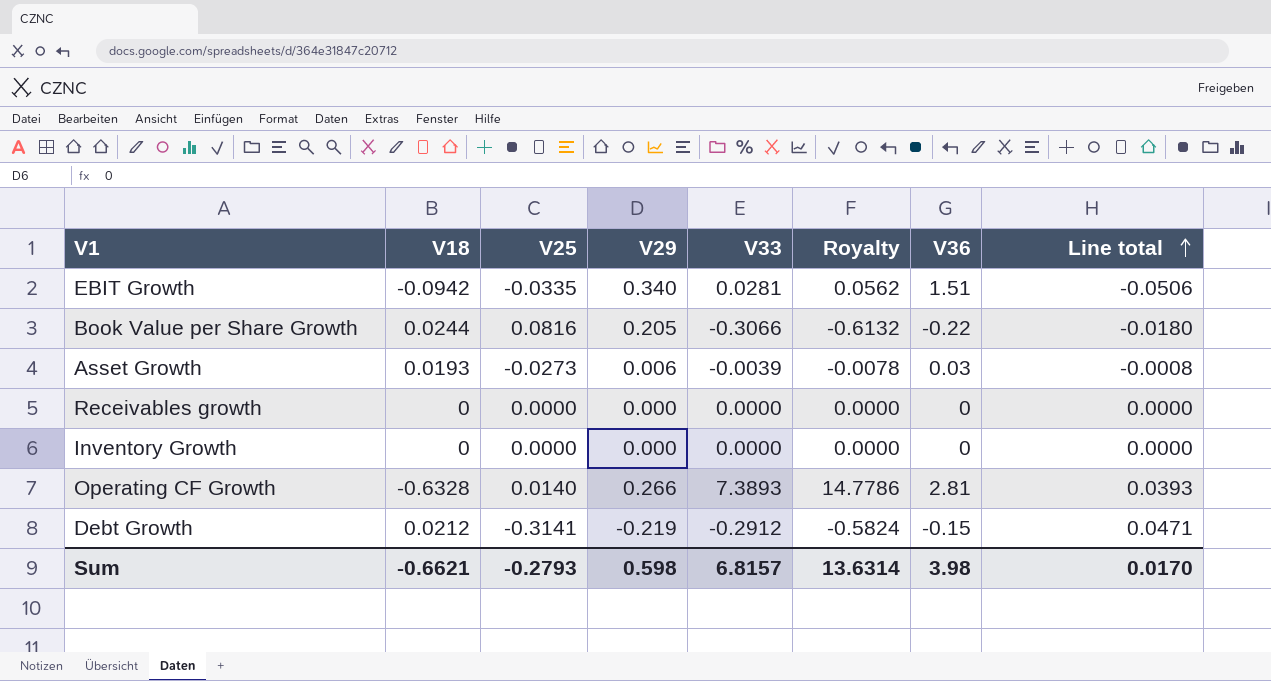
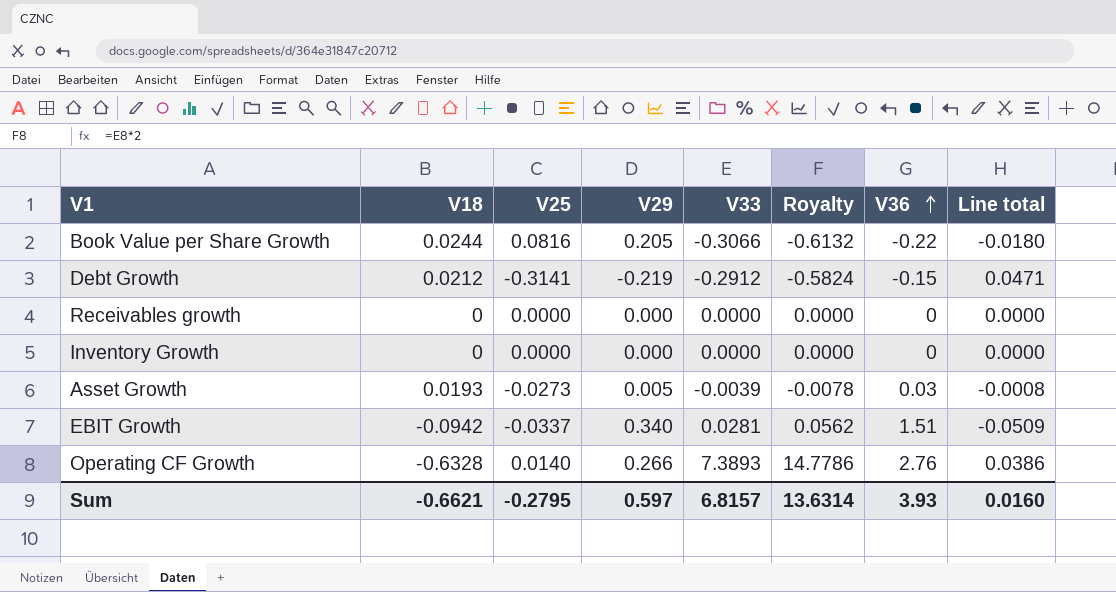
row order: Line total ascending -> V36 ascending
Asset Growth | V29: 0.006 -> 0.005
EBIT Growth | V25: -0.0335 -> -0.0337
EBIT Growth | Line total: -0.0506 -> -0.0509
Operating CF Growth | V36: 2.81 -> 2.76
Operating CF Growth | Line total: 0.0393 -> 0.0386
Sum | V25: -0.2793 -> -0.2795
Sum | V29: 0.598 -> 0.597
Sum | V36: 3.98 -> 3.93
Sum | Line total: 0.0170 -> 0.0160

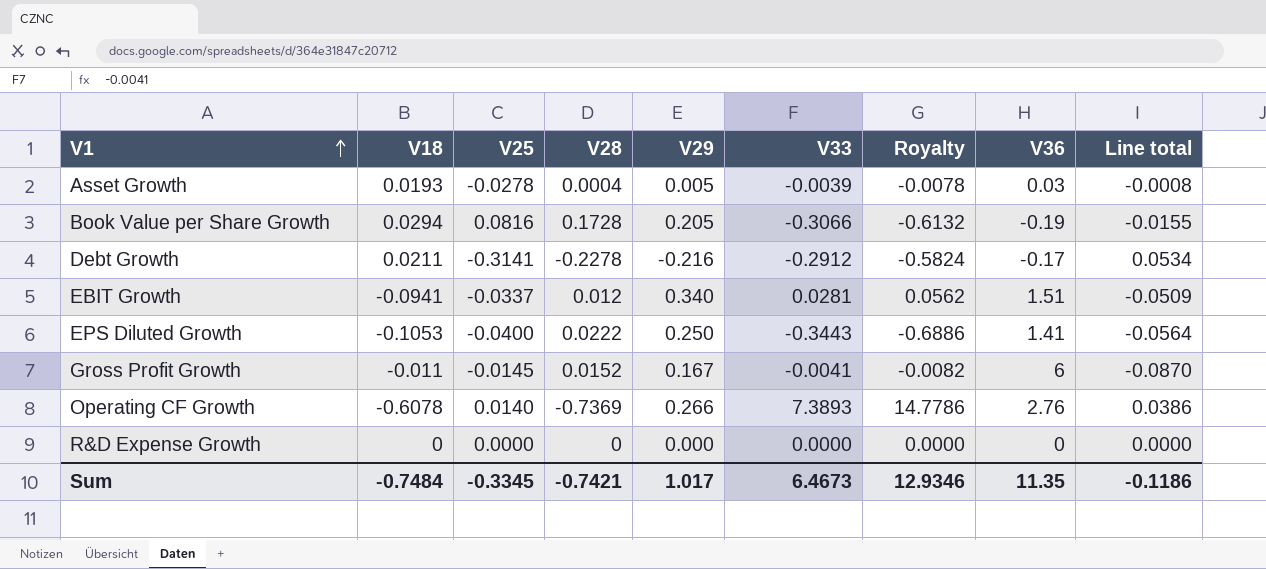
row order: V36 ascending -> V1 ascending
column V28 | position: none -> 4
row Receivables growth: 0 | 0.0000 | 0.000 | 0.0000 | 0.0000 | 0 | 0.0000 -> none
row Inventory Growth: 0 | 0.0000 | 0.000 | 0.0000 | 0.0000 | 0 | 0.0000 -> none
Asset Growth | V25: -0.0273 -> -0.0278
Book Value per Share Growth | V18: 0.0244 -> 0.0294
Book Value per Share Growth | V36: -0.22 -> -0.19
Book Value per Share Growth | Line total: -0.0180 -> -0.0155
Debt Growth | V18: 0.0212 -> 0.0211
Debt Growth | V29: -0.219 -> -0.216
Debt Growth | V36: -0.15 -> -0.17
Debt Growth | Line total: 0.0471 -> 0.0534
EBIT Growth | V18: -0.0942 -> -0.0941
row EPS Diluted Growth: none -> -0.1053 | -0.0400 | 0.0222 | 0.250 | -0.3443 | -0.6886 | 1.41 | -0.0564
row Gross Profit Growth: none -> -0.011 | -0.0145 | 0.0152 | 0.167 | -0.0041 | -0.0082 | 6 | -0.0870
Operating CF Growth | V18: -0.6328 -> -0.6078
row R&D Expense Growth: none -> 0 | 0.0000 | 0 | 0.000 | 0.0000 | 0.0000 | 0 | 0.0000
Sum | V18: -0.6621 -> -0.7484
Sum | V25: -0.2795 -> -0.3345
Sum | V29: 0.597 -> 1.017
Sum | V33: 6.8157 -> 6.4673
Sum | Royalty: 13.6314 -> 12.9346
Sum | V36: 3.93 -> 11.35
Sum | Line total: 0.0160 -> -0.1186

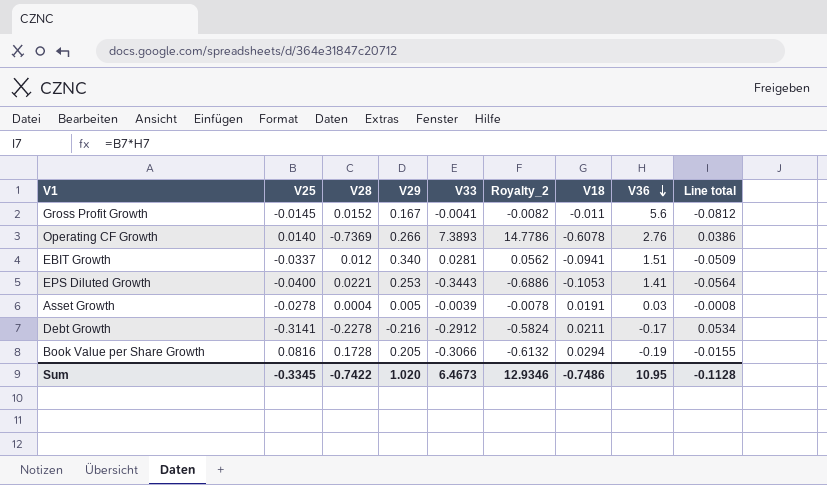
row order: V1 ascending -> V36 descending
column name: Royalty -> Royalty_2
column V18 | position: 2 -> 7
row R&D Expense Growth: 0 | 0.0000 | 0 | 0.000 | 0.0000 | 0.0000 | 0 | 0.0000 -> none
Gross Profit Growth | V36: 6 -> 5.6
Gross Profit Growth | Line total: -0.0870 -> -0.0812
EPS Diluted Growth | V28: 0.0222 -> 0.0221
EPS Diluted Growth | V29: 0.250 -> 0.253
Asset Growth | V18: 0.0193 -> 0.0191
Sum | V28: -0.7421 -> -0.7422
Sum | V29: 1.017 -> 1.020
Sum | V18: -0.7484 -> -0.7486
Sum | V36: 11.35 -> 10.95
Sum | Line total: -0.1186 -> -0.1128

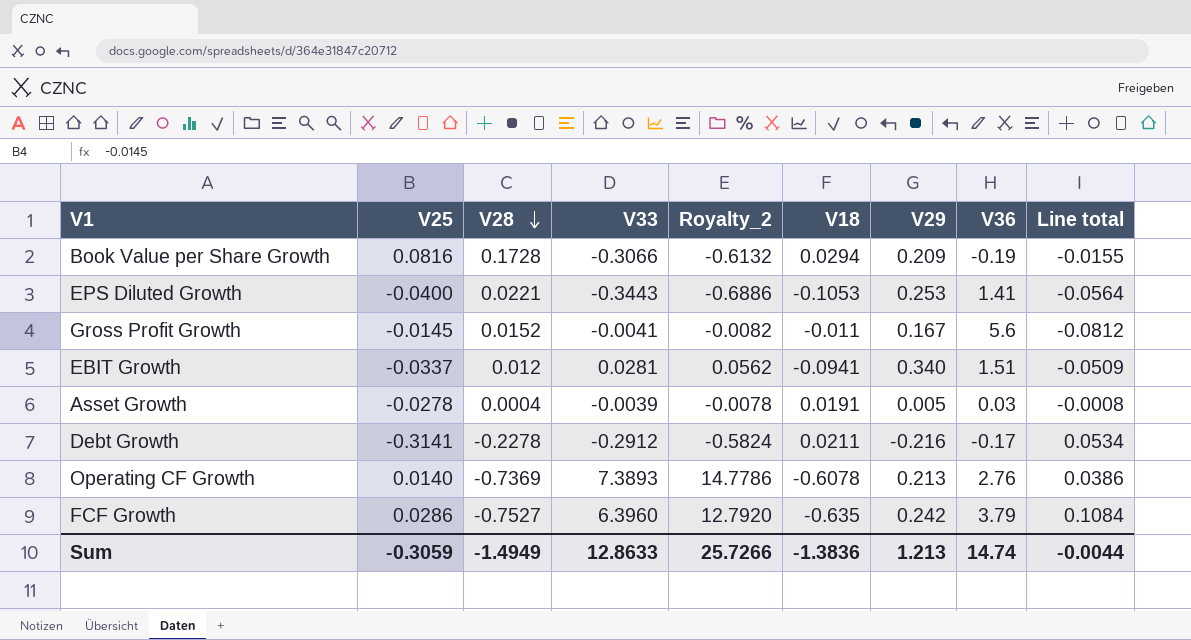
row order: V36 descending -> V28 descending
column V29 | position: 4 -> 7
Book Value per Share Growth | V29: 0.205 -> 0.209
Operating CF Growth | V29: 0.266 -> 0.213
row FCF Growth: none -> 0.0286 | -0.7527 | 6.3960 | 12.7920 | -0.635 | 0.242 | 3.79 | 0.1084
Sum | V25: -0.3345 -> -0.3059
Sum | V28: -0.7422 -> -1.4949
Sum | V33: 6.4673 -> 12.8633
Sum | Royalty_2: 12.9346 -> 25.7266
Sum | V18: -0.7486 -> -1.3836
Sum | V29: 1.020 -> 1.213
Sum | V36: 10.95 -> 14.74
Sum | Line total: -0.1128 -> -0.0044

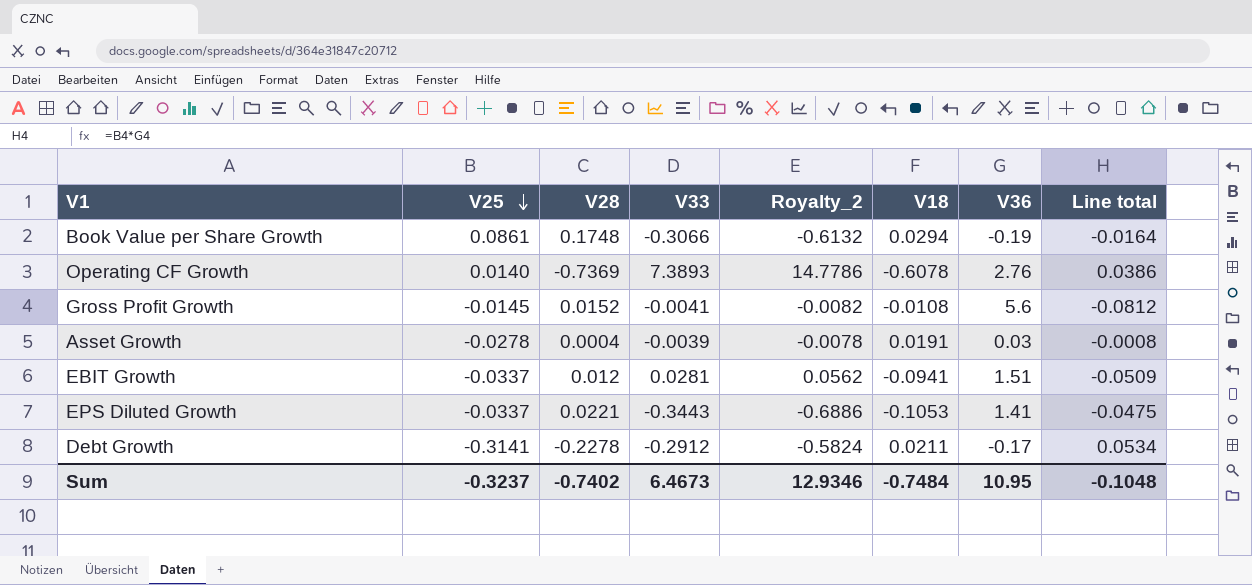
row order: V28 descending -> V25 descending
column V29 | position: 7 -> none
row FCF Growth: 0.0286 | -0.7527 | 6.3960 | 12.7920 | -0.635 | 0.242 | 3.79 | 0.1084 -> none
Book Value per Share Growth | V25: 0.0816 -> 0.0861
Book Value per Share Growth | V28: 0.1728 -> 0.1748
Book Value per Share Growth | Line total: -0.0155 -> -0.0164
Gross Profit Growth | V18: -0.011 -> -0.0108
EPS Diluted Growth | V25: -0.0400 -> -0.0337
EPS Diluted Growth | Line total: -0.0564 -> -0.0475
Sum | V25: -0.3059 -> -0.3237
Sum | V28: -1.4949 -> -0.7402
Sum | V33: 12.8633 -> 6.4673
Sum | Royalty_2: 25.7266 -> 12.9346
Sum | V18: -1.3836 -> -0.7484
Sum | V36: 14.74 -> 10.95
Sum | Line total: -0.0044 -> -0.1048

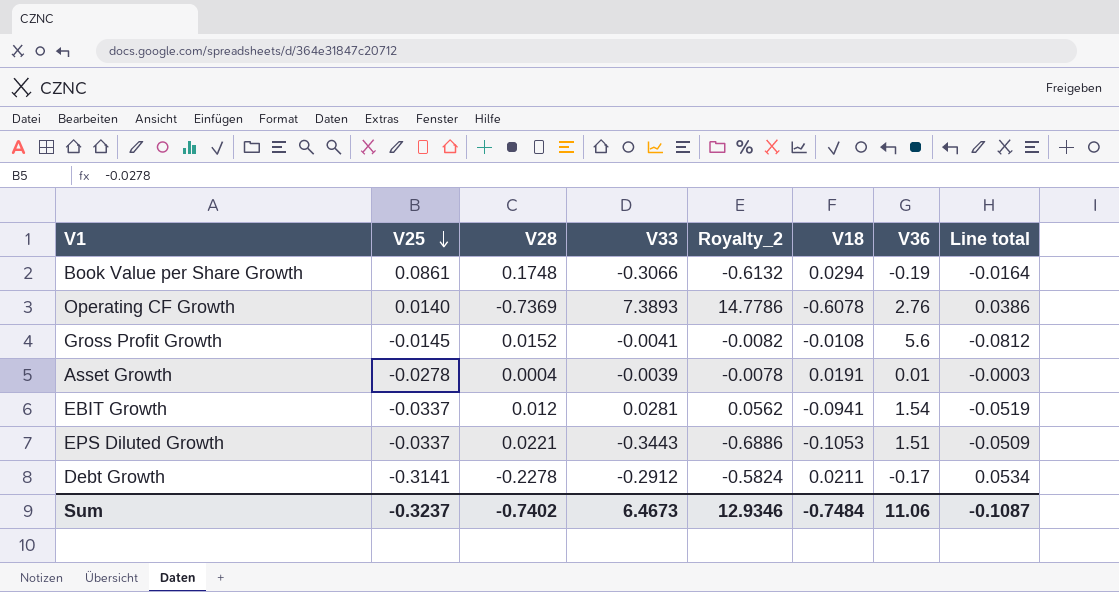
Asset Growth | V36: 0.03 -> 0.01
Asset Growth | Line total: -0.0008 -> -0.0003
EBIT Growth | V36: 1.51 -> 1.54
EBIT Growth | Line total: -0.0509 -> -0.0519
EPS Diluted Growth | V36: 1.41 -> 1.51
EPS Diluted Growth | Line total: -0.0475 -> -0.0509
Sum | V36: 10.95 -> 11.06
Sum | Line total: -0.1048 -> -0.1087

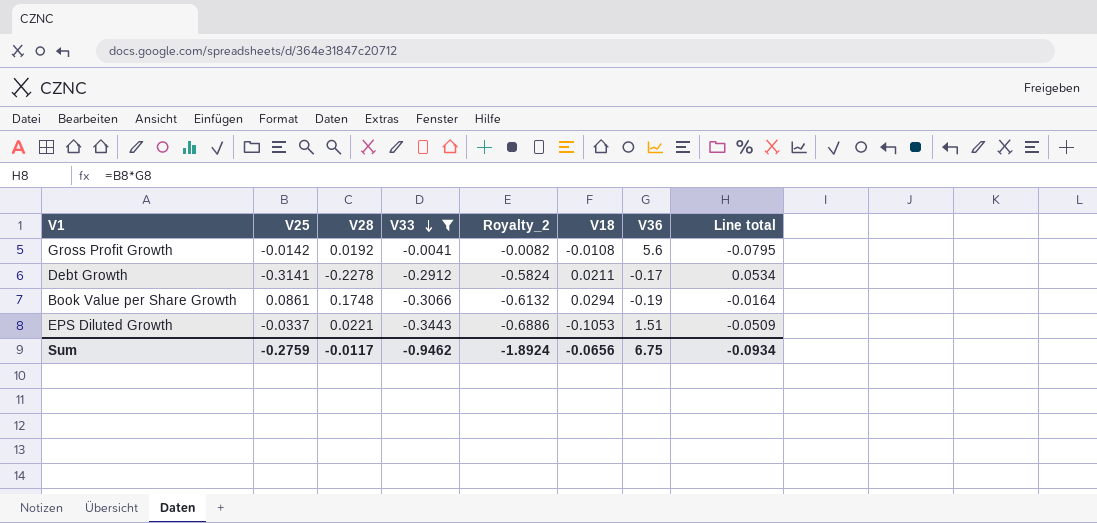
filter: none -> V33 <= -0.0041
row order: V25 descending -> V33 descending
Gross Profit Growth | V25: -0.0145 -> -0.0142
Gross Profit Growth | V28: 0.0152 -> 0.0192
Gross Profit Growth | Line total: -0.0812 -> -0.0795
Sum | V25: -0.3237 -> -0.2759
Sum | V28: -0.7402 -> -0.0117
Sum | V33: 6.4673 -> -0.9462
Sum | Royalty_2: 12.9346 -> -1.8924
Sum | V18: -0.7484 -> -0.0656
Sum | V36: 11.06 -> 6.75
Sum | Line total: -0.1087 -> -0.0934

